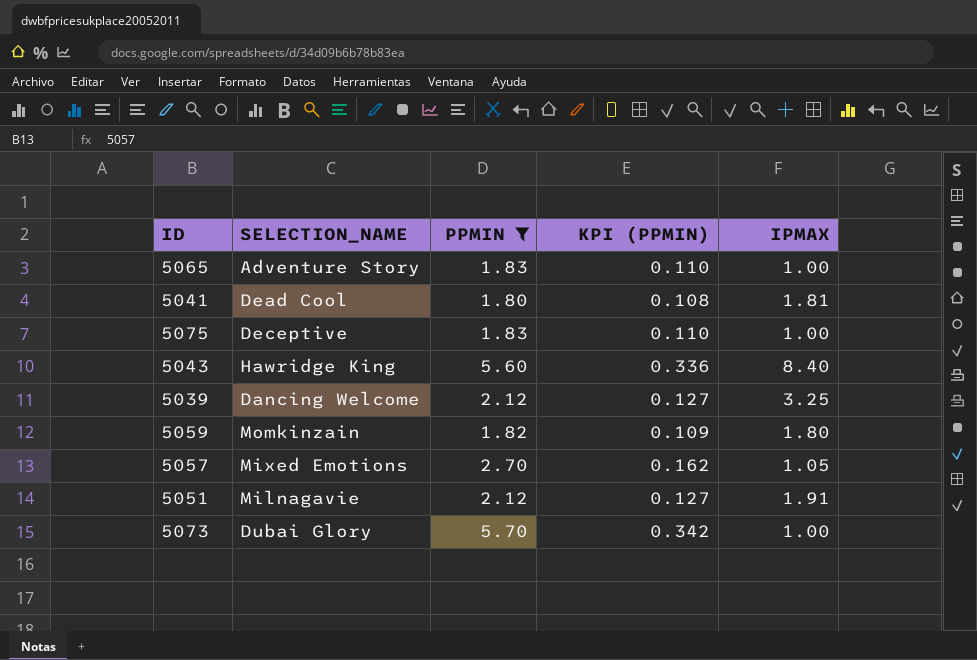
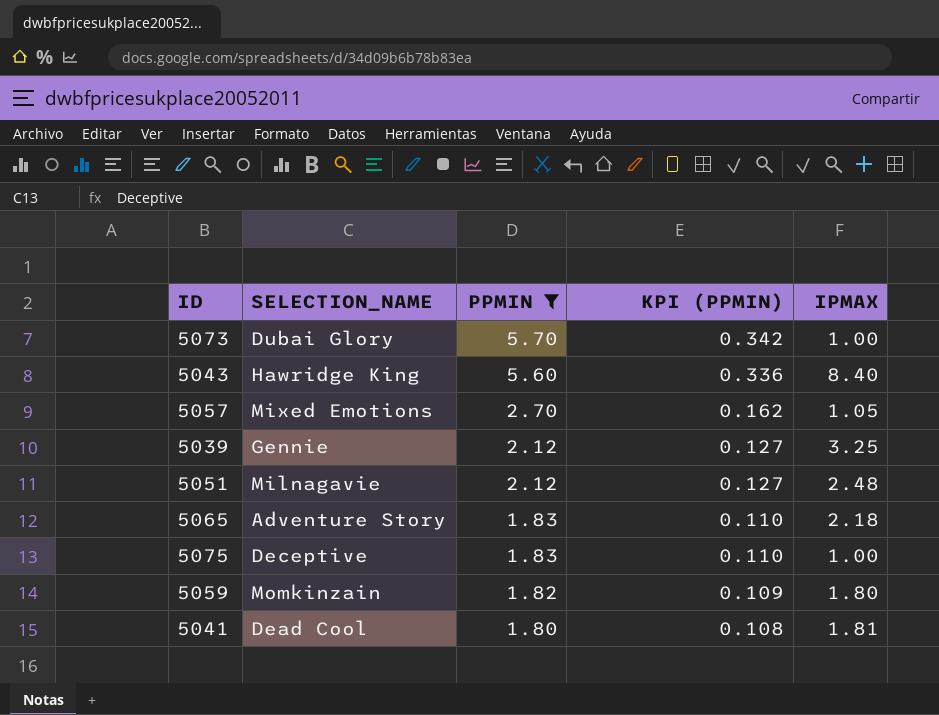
row order: none -> PPMIN descending
5039 | SELECTION_NAME: Dancing Welcome -> Gennie
5051 | IPMAX: 1.91 -> 2.48
5065 | IPMAX: 1.00 -> 2.18

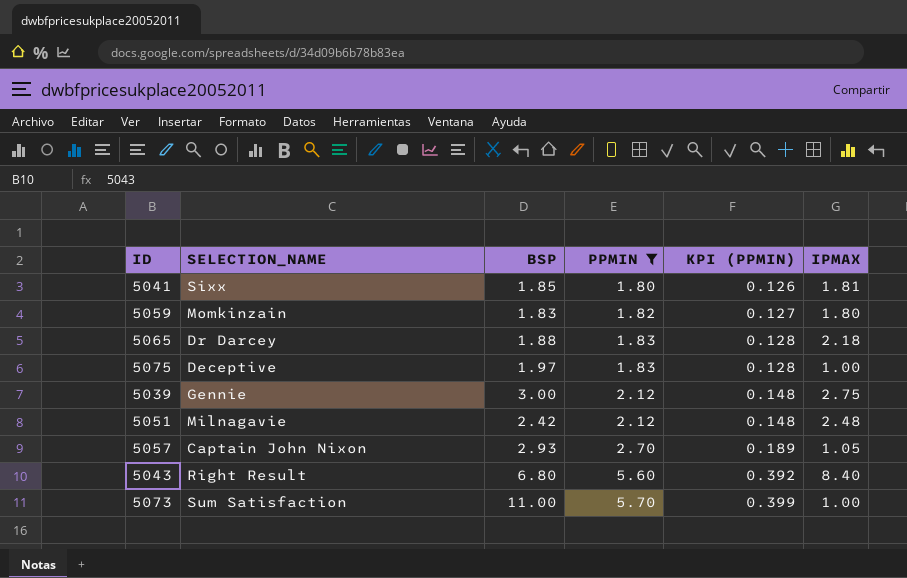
row order: PPMIN descending -> PPMIN ascending
column BSP | position: none -> 3
column KPI (PPMIN) | formula: [PPMIN] * 0.06 -> [PPMIN] * 0.07
5041 | SELECTION_NAME: Dead Cool -> Sixx
5065 | SELECTION_NAME: Adventure Story -> Dr Darcey
5039 | IPMAX: 3.25 -> 2.75
5057 | SELECTION_NAME: Mixed Emotions -> Captain John Nixon
5043 | SELECTION_NAME: Hawridge King -> Right Result
5073 | SELECTION_NAME: Dubai Glory -> Sum Satisfaction

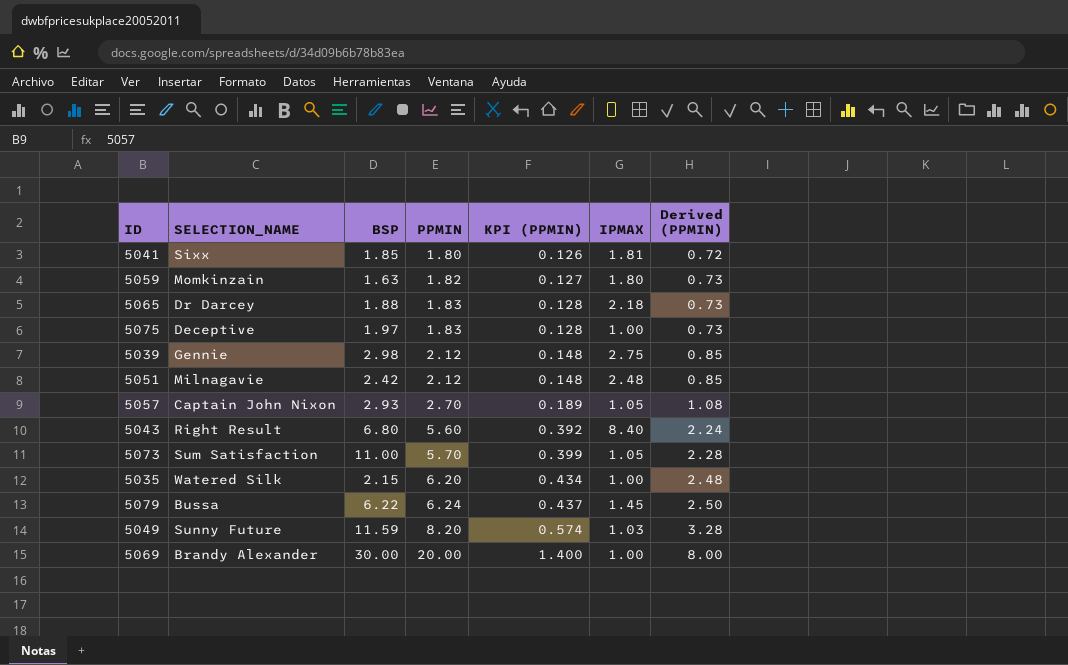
filter: PPMIN <= 5.70 -> none
column Derived (PPMIN) | formula: none -> [PPMIN] * 0.4
5059 | BSP: 1.83 -> 1.63
5039 | BSP: 3.00 -> 2.98
5073 | IPMAX: 1.00 -> 1.05

